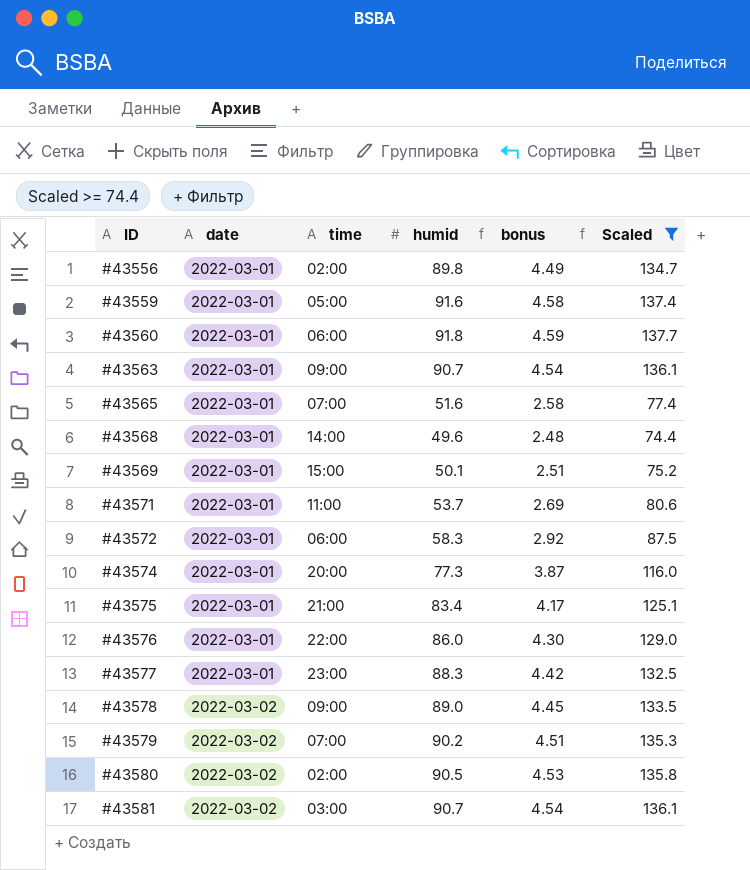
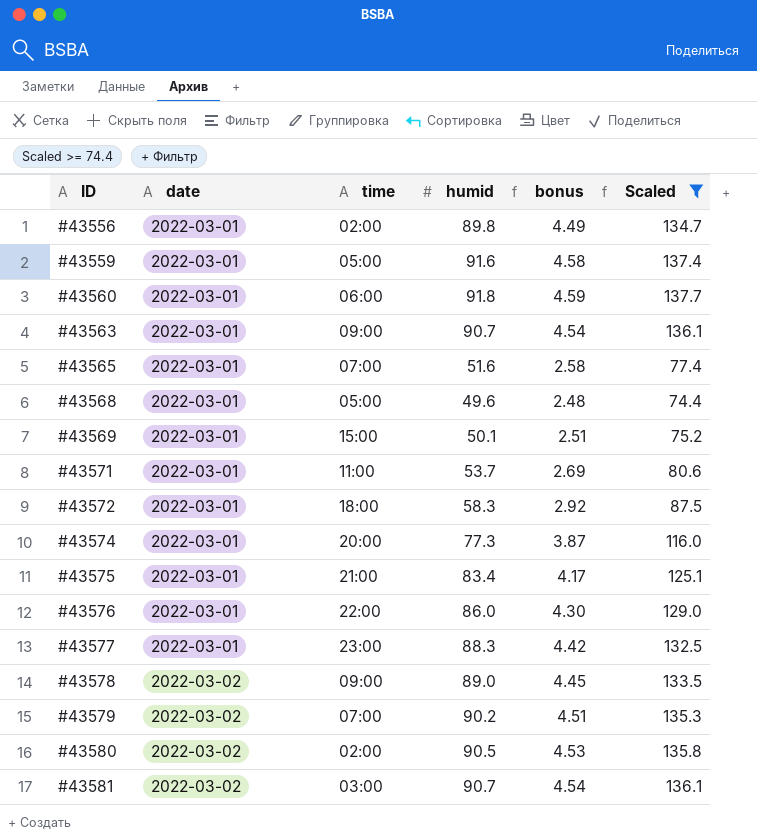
#43568 | time: 14:00 -> 05:00
#43572 | time: 06:00 -> 18:00

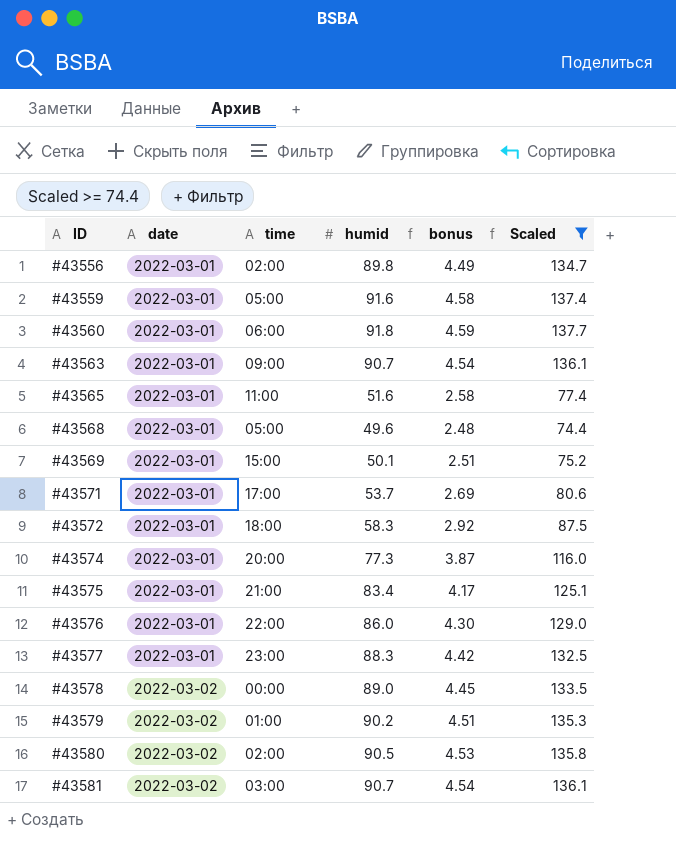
#43565 | time: 07:00 -> 11:00
#43571 | time: 11:00 -> 17:00
#43578 | time: 09:00 -> 00:00
#43579 | time: 07:00 -> 01:00

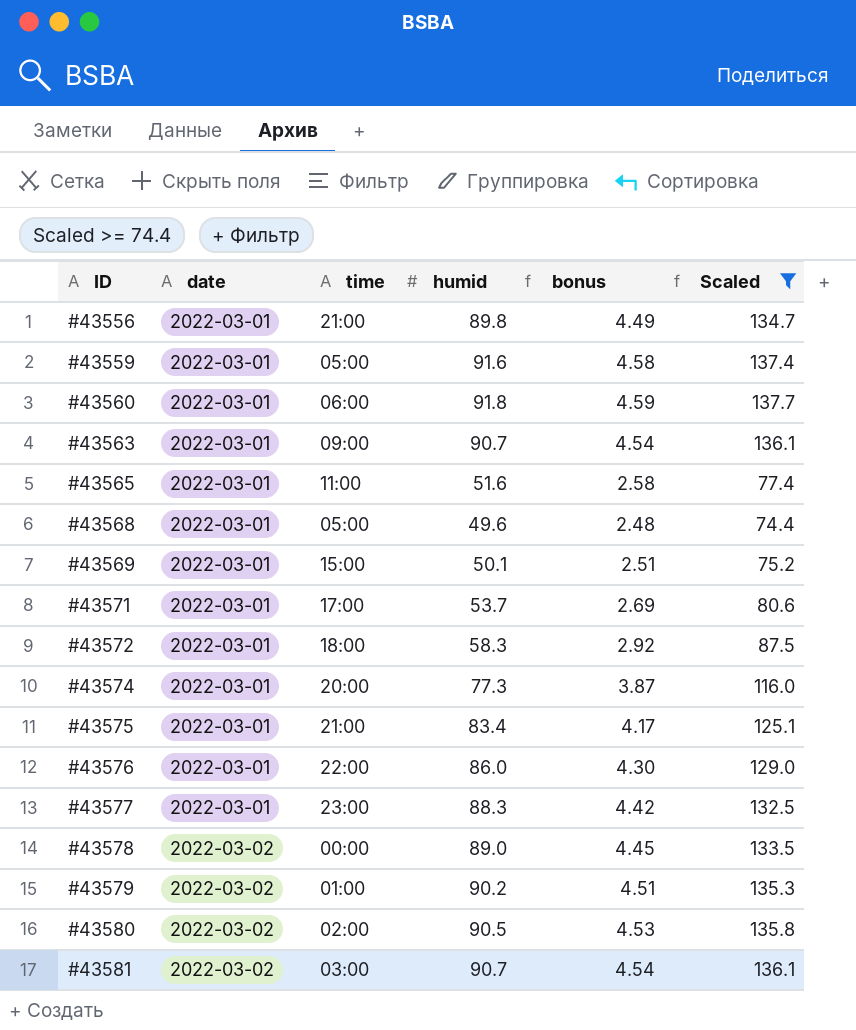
#43556 | time: 02:00 -> 21:00

